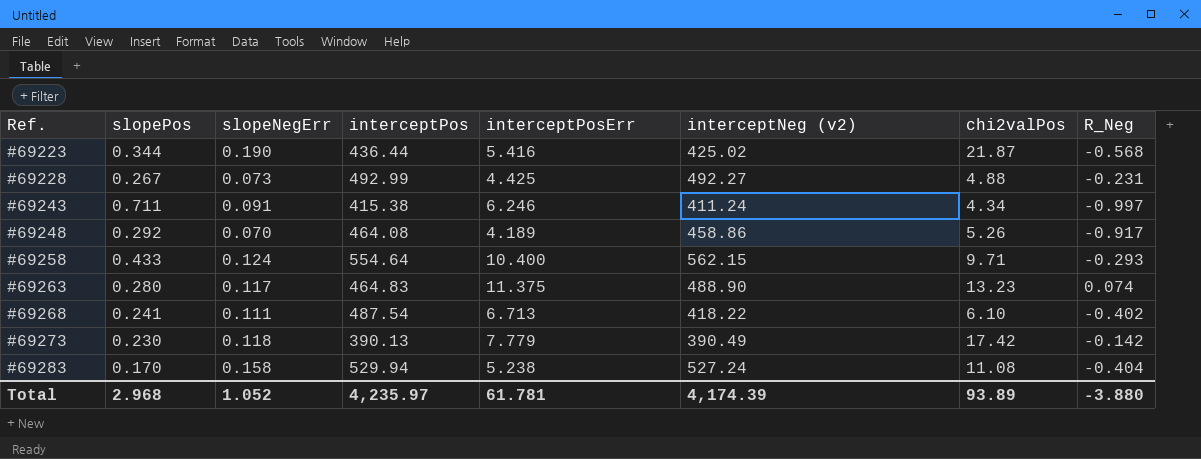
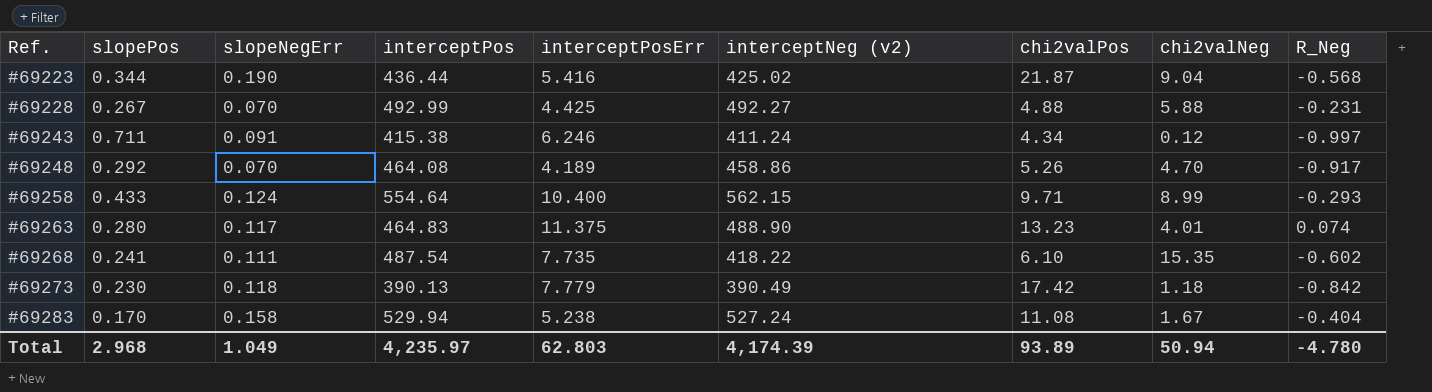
column chi2valNeg | position: none -> 8
#69228 | slopeNegErr: 0.073 -> 0.070
#69268 | interceptPosErr: 6.713 -> 7.735
#69268 | R_Neg: -0.402 -> -0.602
#69273 | R_Neg: -0.142 -> -0.842
Total | slopeNegErr: 1.052 -> 1.049
Total | interceptPosErr: 61.781 -> 62.803
Total | R_Neg: -3.880 -> -4.780

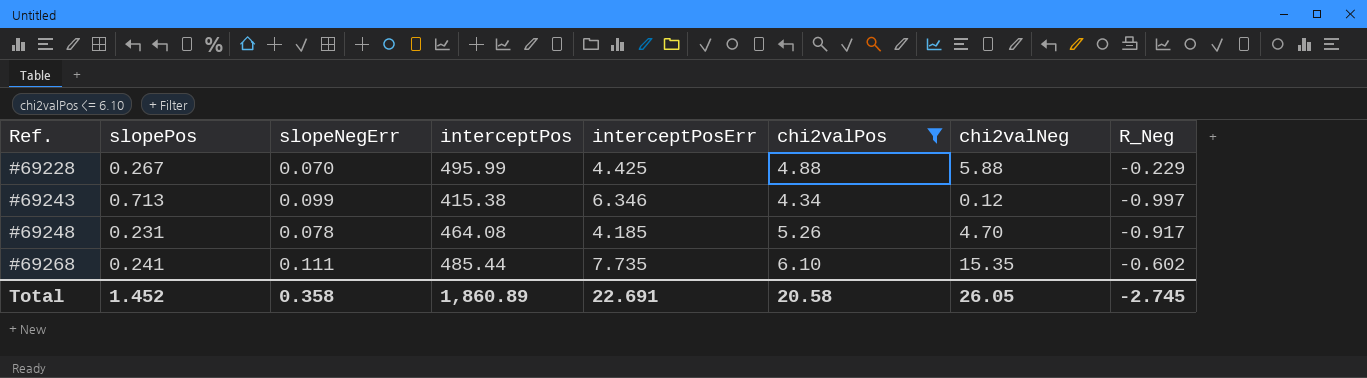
filter: none -> chi2valPos <= 6.10
column interceptNeg (v2) | position: 6 -> none
#69228 | interceptPos: 492.99 -> 495.99
#69228 | R_Neg: -0.231 -> -0.229
#69243 | slopePos: 0.711 -> 0.713
#69243 | slopeNegErr: 0.091 -> 0.099
#69243 | interceptPosErr: 6.246 -> 6.346
#69248 | slopePos: 0.292 -> 0.231
#69248 | slopeNegErr: 0.070 -> 0.078
#69248 | interceptPosErr: 4.189 -> 4.185
#69268 | interceptPos: 487.54 -> 485.44
Total | slopePos: 2.968 -> 1.452
Total | slopeNegErr: 1.049 -> 0.358
Total | interceptPos: 4,235.97 -> 1,860.89
Total | interceptPosErr: 62.803 -> 22.691
Total | chi2valPos: 93.89 -> 20.58
Total | chi2valNeg: 50.94 -> 26.05
Total | R_Neg: -4.780 -> -2.745

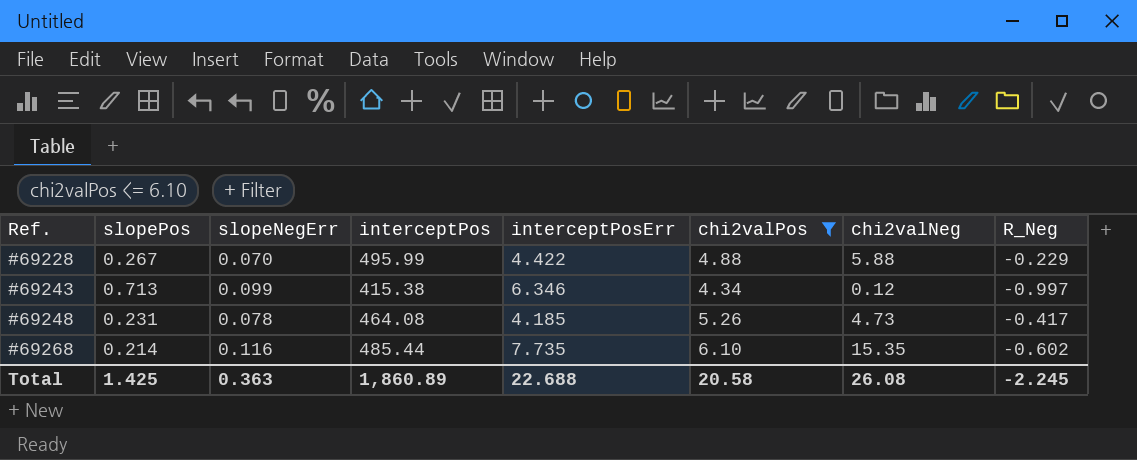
#69228 | interceptPosErr: 4.425 -> 4.422
#69248 | chi2valNeg: 4.70 -> 4.73
#69248 | R_Neg: -0.917 -> -0.417
#69268 | slopePos: 0.241 -> 0.214
#69268 | slopeNegErr: 0.111 -> 0.116
Total | slopePos: 1.452 -> 1.425
Total | slopeNegErr: 0.358 -> 0.363
Total | interceptPosErr: 22.691 -> 22.688
Total | chi2valNeg: 26.05 -> 26.08
Total | R_Neg: -2.745 -> -2.245

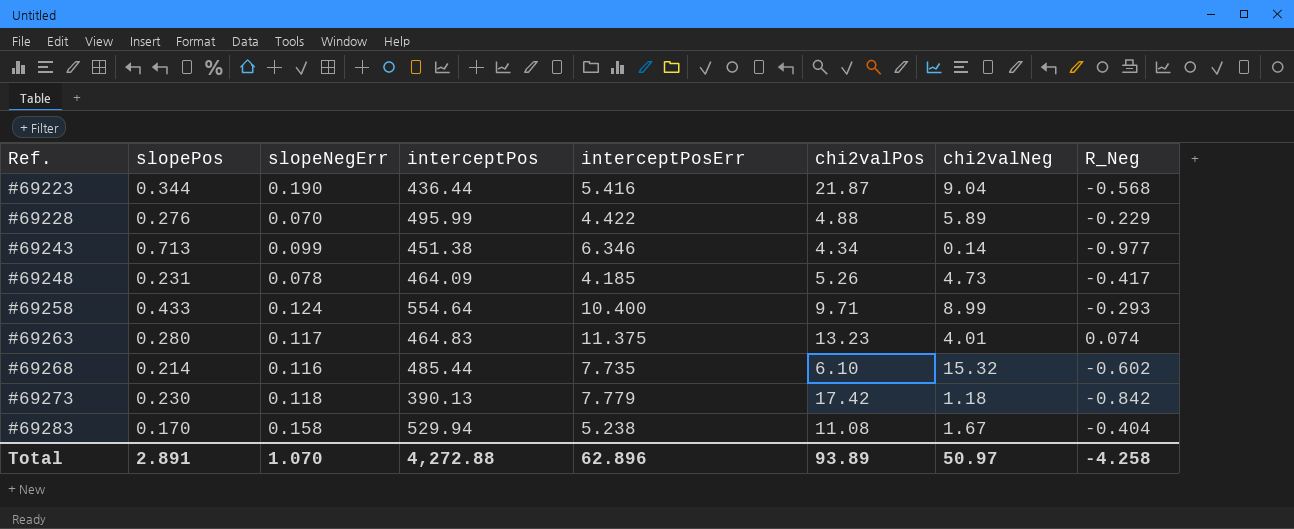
filter: chi2valPos <= 6.10 -> none
#69228 | slopePos: 0.267 -> 0.276
#69228 | chi2valNeg: 5.88 -> 5.89
#69243 | interceptPos: 415.38 -> 451.38
#69243 | chi2valNeg: 0.12 -> 0.14
#69243 | R_Neg: -0.997 -> -0.977
#69248 | interceptPos: 464.08 -> 464.09
#69268 | chi2valNeg: 15.35 -> 15.32
Total | slopePos: 1.425 -> 2.891
Total | slopeNegErr: 0.363 -> 1.070
Total | interceptPos: 1,860.89 -> 4,272.88
Total | interceptPosErr: 22.688 -> 62.896
Total | chi2valPos: 20.58 -> 93.89
Total | chi2valNeg: 26.08 -> 50.97
Total | R_Neg: -2.245 -> -4.258

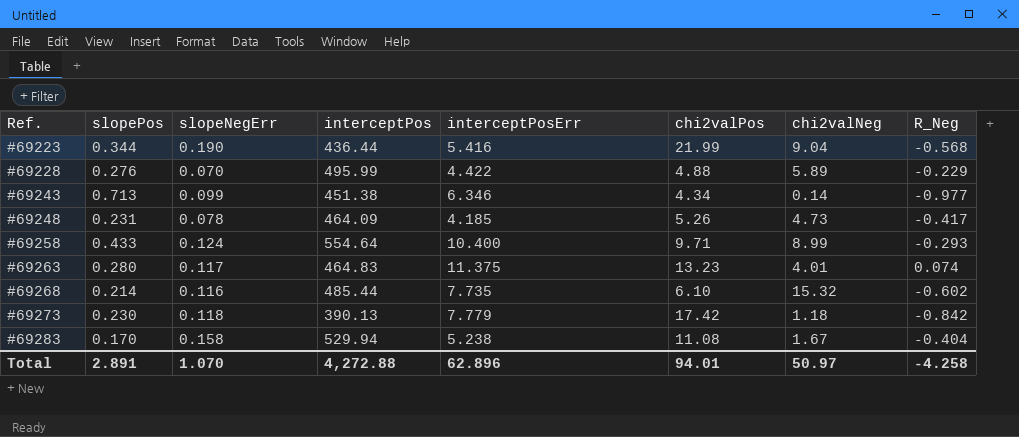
#69223 | chi2valPos: 21.87 -> 21.99
Total | chi2valPos: 93.89 -> 94.01

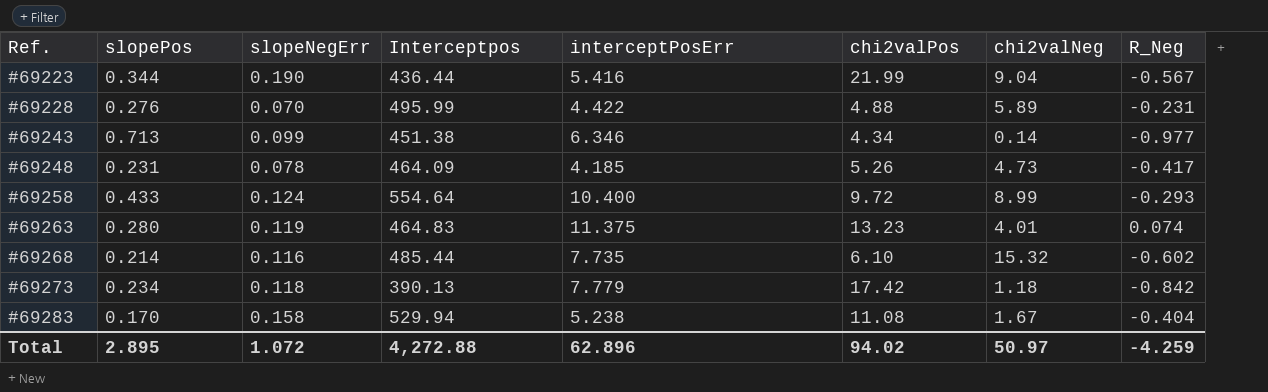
column name: interceptPos -> Interceptpos
#69223 | R_Neg: -0.568 -> -0.567
#69228 | R_Neg: -0.229 -> -0.231
#69258 | chi2valPos: 9.71 -> 9.72
#69263 | slopeNegErr: 0.117 -> 0.119
#69273 | slopePos: 0.230 -> 0.234
Total | slopePos: 2.891 -> 2.895
Total | slopeNegErr: 1.070 -> 1.072
Total | chi2valPos: 94.01 -> 94.02
Total | R_Neg: -4.258 -> -4.259

